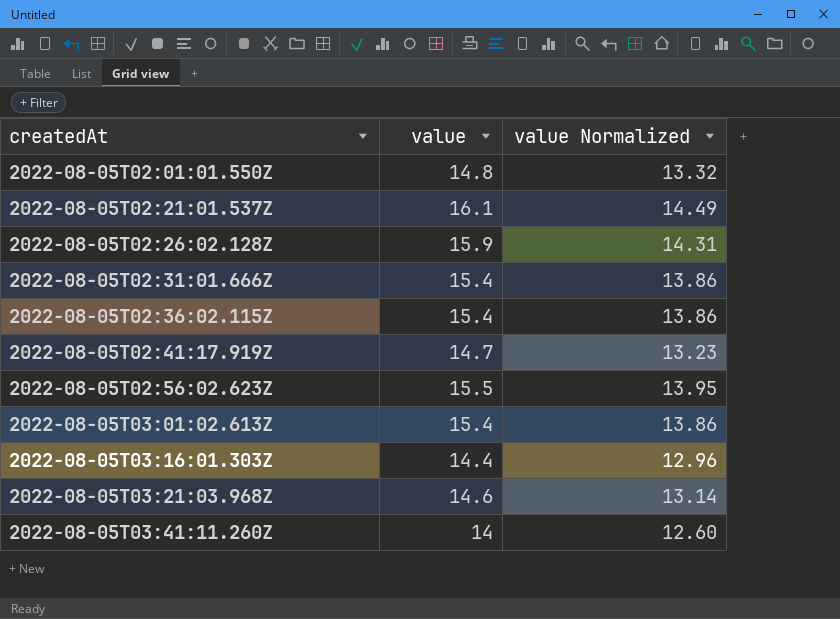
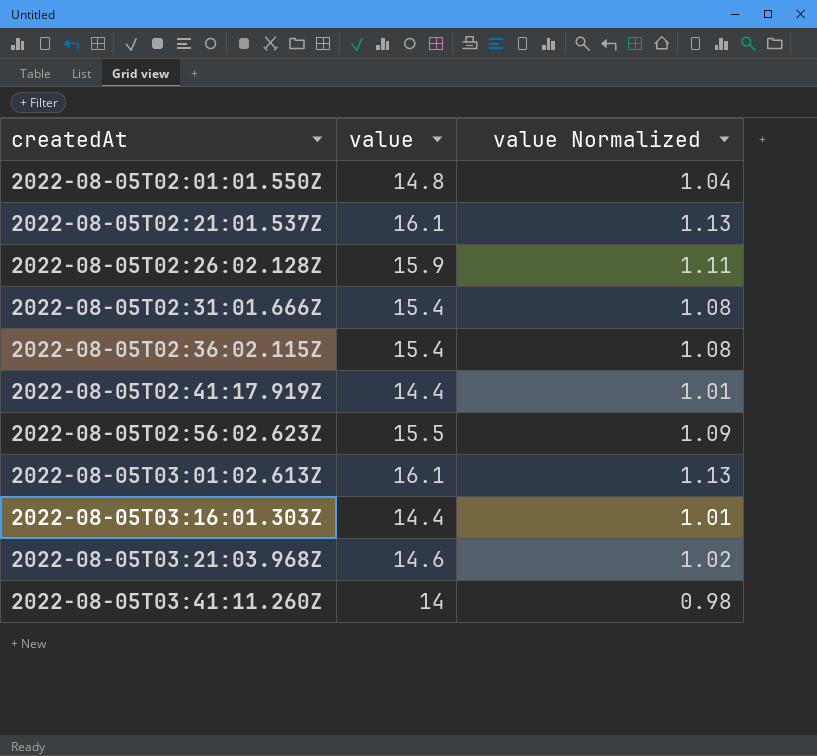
column value Normalized | formula: [value] * 0.9 -> [value] * 0.07
2022-08-05T02:41:17.919Z | value: 14.7 -> 14.4
2022-08-05T03:01:02.613Z | value: 15.4 -> 16.1

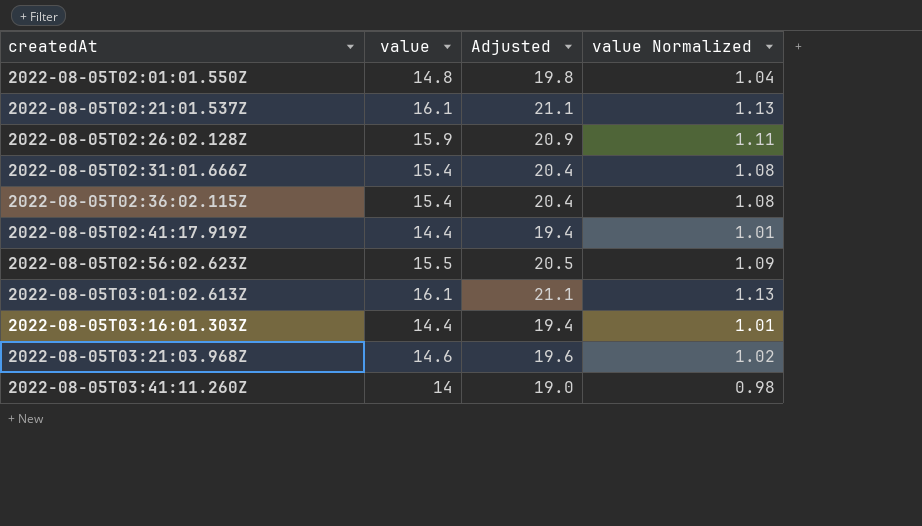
column Adjusted | formula: none -> [value] + 5

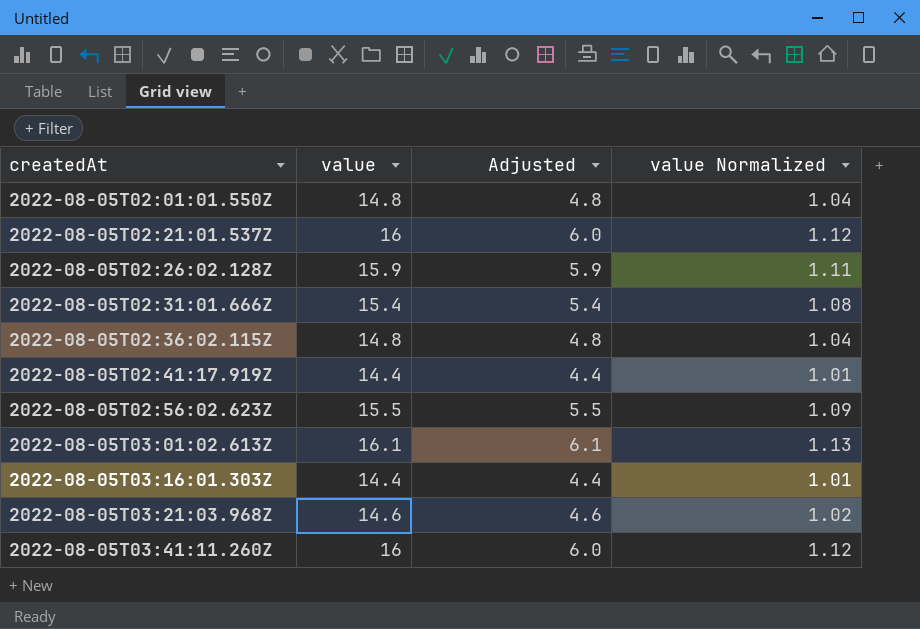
column Adjusted | formula: [value] + 5 -> [value] - 10
2022-08-05T02:21:01.537Z | value: 16.1 -> 16
2022-08-05T02:21:01.537Z | value Normalized: 1.13 -> 1.12
2022-08-05T02:36:02.115Z | value: 15.4 -> 14.8
2022-08-05T02:36:02.115Z | value Normalized: 1.08 -> 1.04
2022-08-05T03:41:11.260Z | value: 14 -> 16
2022-08-05T03:41:11.260Z | value Normalized: 0.98 -> 1.12

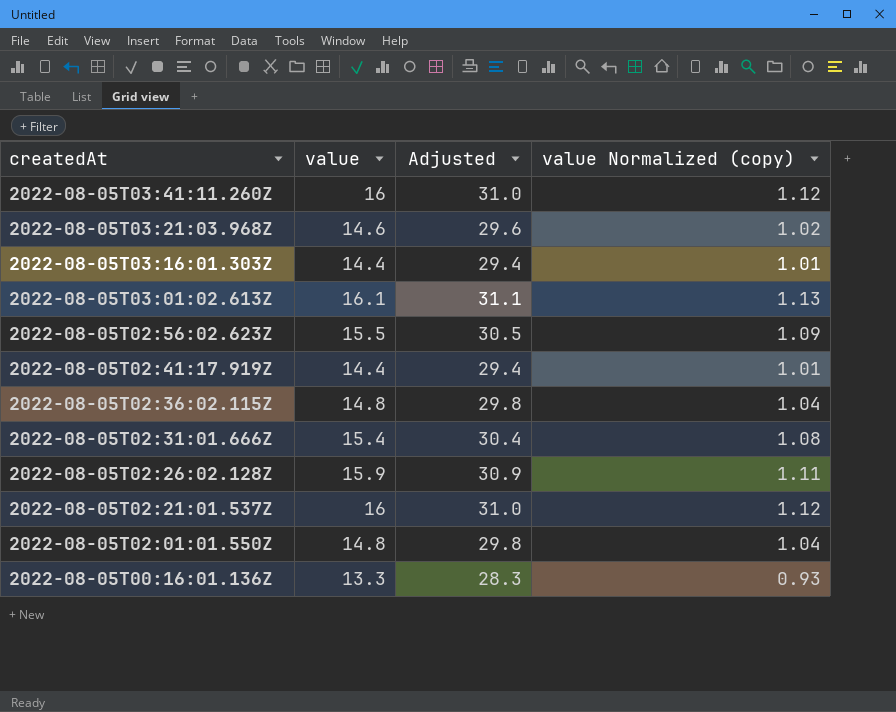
row order: createdAt ascending -> createdAt descending
column Adjusted | formula: [value] - 10 -> [value] + 15
column name: value Normalized -> value Normalized (copy)
row 2022-08-05T00:16:01.136Z: none -> 13.3 | 28.3 | 0.93

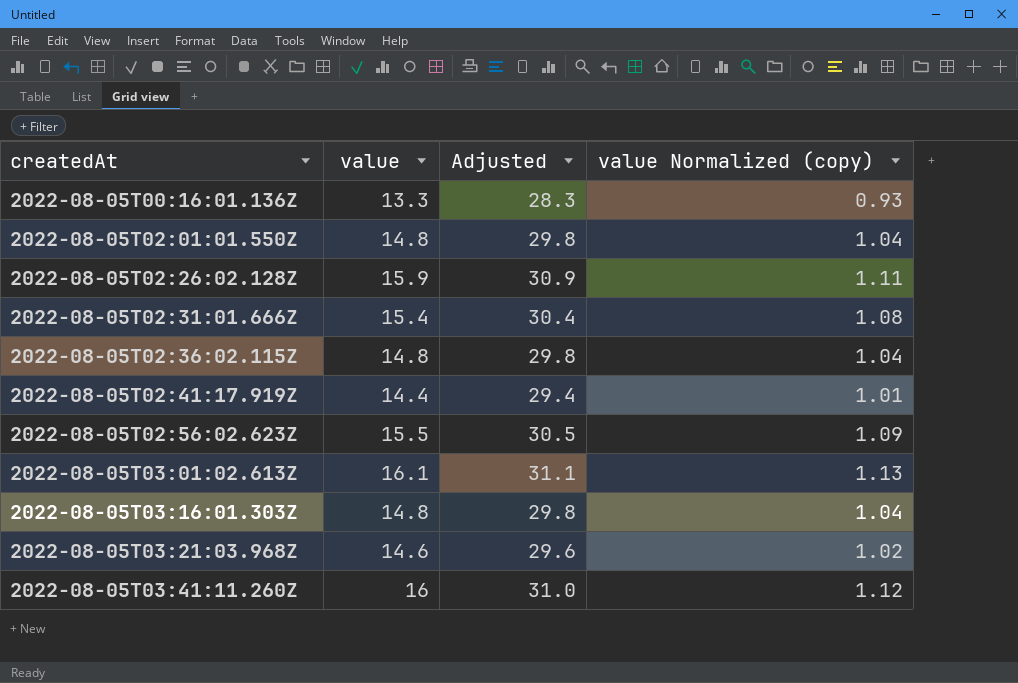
row order: createdAt descending -> createdAt ascending
row 2022-08-05T02:21:01.537Z: 16 | 31.0 | 1.12 -> none
2022-08-05T03:16:01.303Z | value: 14.4 -> 14.8
2022-08-05T03:16:01.303Z | Adjusted: 29.4 -> 29.8
2022-08-05T03:16:01.303Z | value Normalized (copy): 1.01 -> 1.04

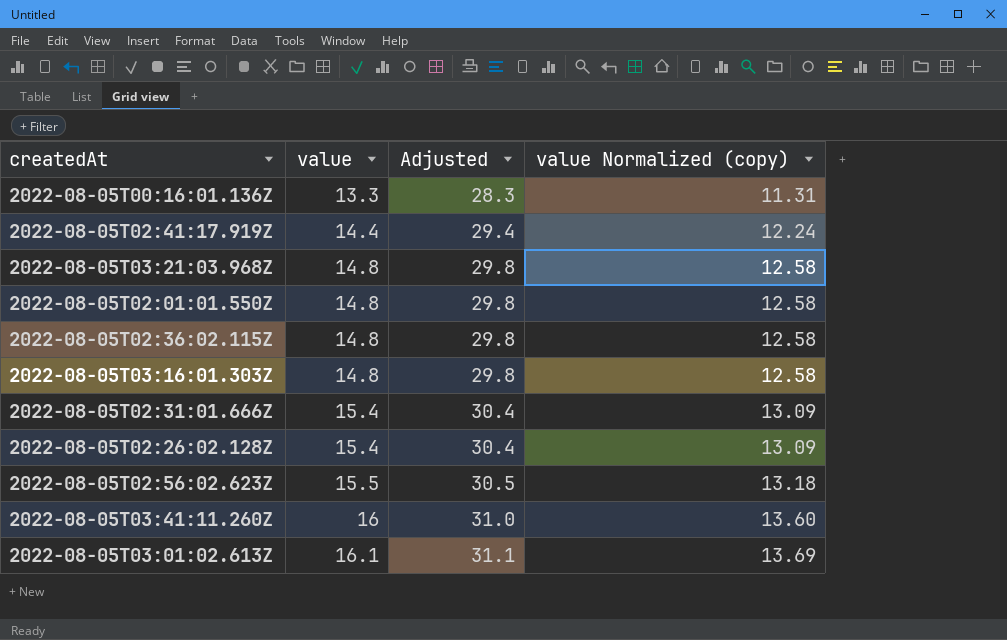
row order: createdAt ascending -> value ascending
column value Normalized (copy) | formula: [value] * 0.07 -> [value] * 0.85
2022-08-05T03:21:03.968Z | value: 14.6 -> 14.8
2022-08-05T03:21:03.968Z | Adjusted: 29.6 -> 29.8
2022-08-05T02:26:02.128Z | value: 15.9 -> 15.4
2022-08-05T02:26:02.128Z | Adjusted: 30.9 -> 30.4

